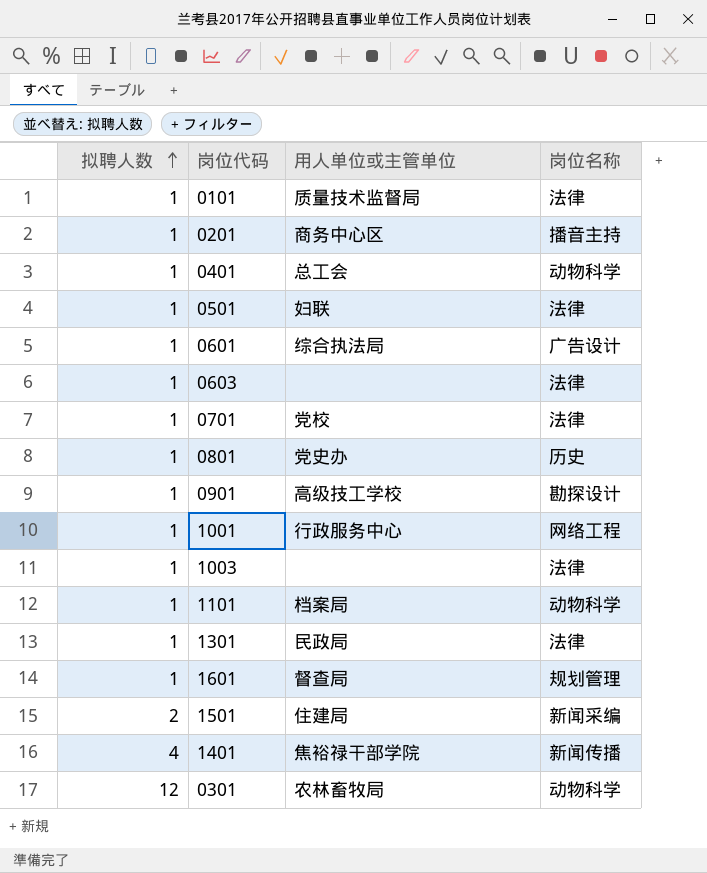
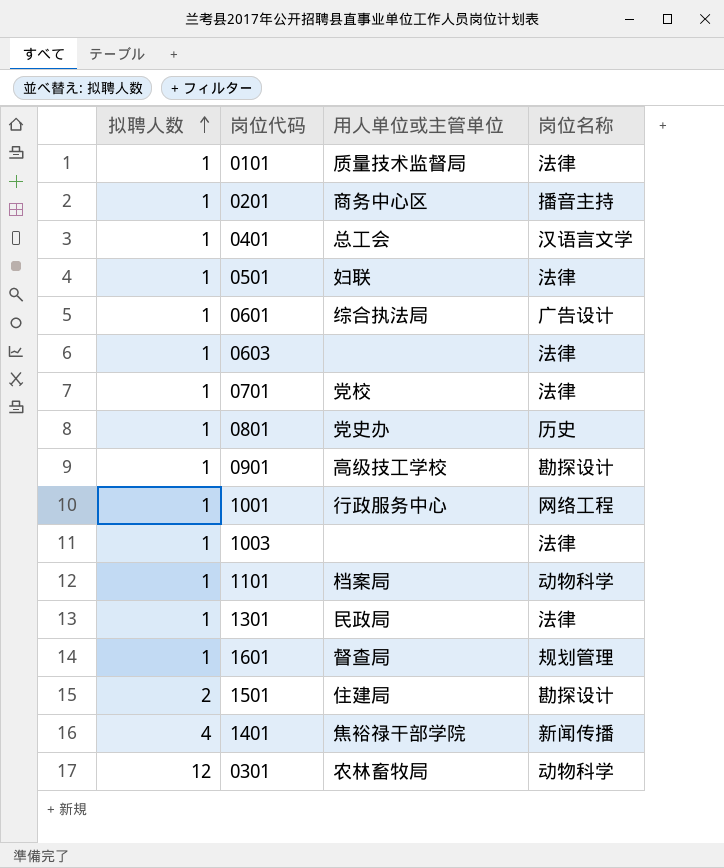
0401 | 岗位名称: 动物科学 -> 汉语言文学
1501 | 岗位名称: 新闻采编 -> 勘探设计

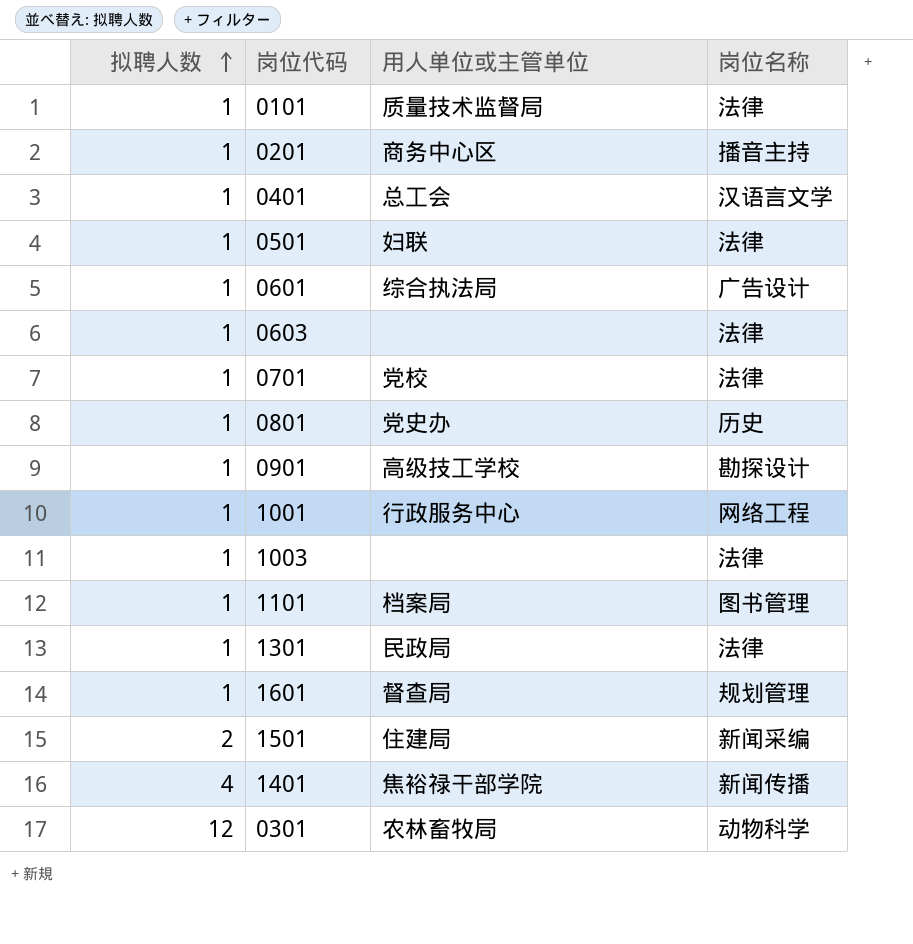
1101 | 岗位名称: 动物科学 -> 图书管理
1501 | 岗位名称: 勘探设计 -> 新闻采编

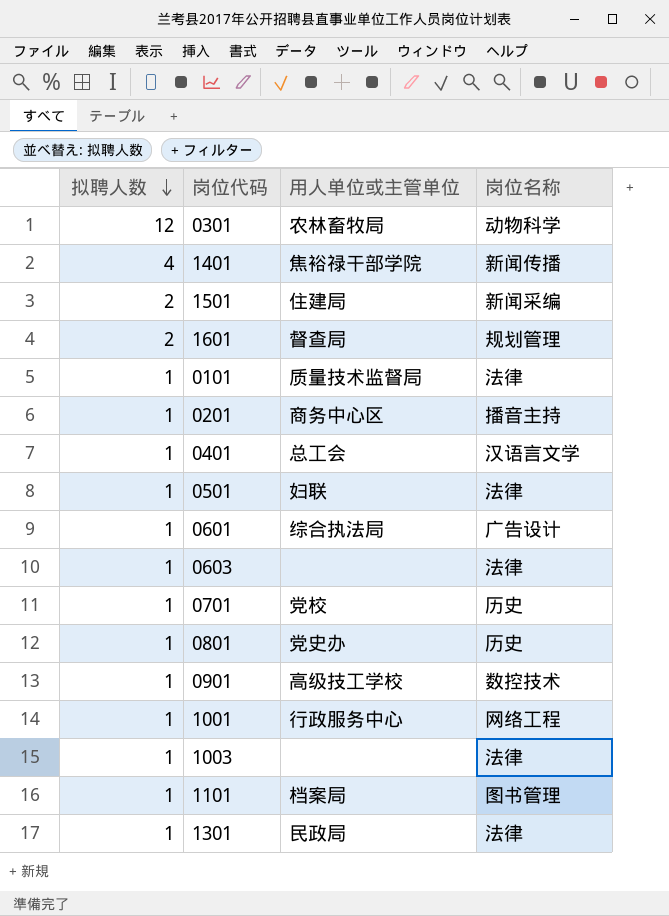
row order: 拟聘人数 ascending -> 拟聘人数 descending
1601 | 拟聘人数: 1 -> 2
0701 | 岗位名称: 法律 -> 历史
0901 | 岗位名称: 勘探设计 -> 数控技术

